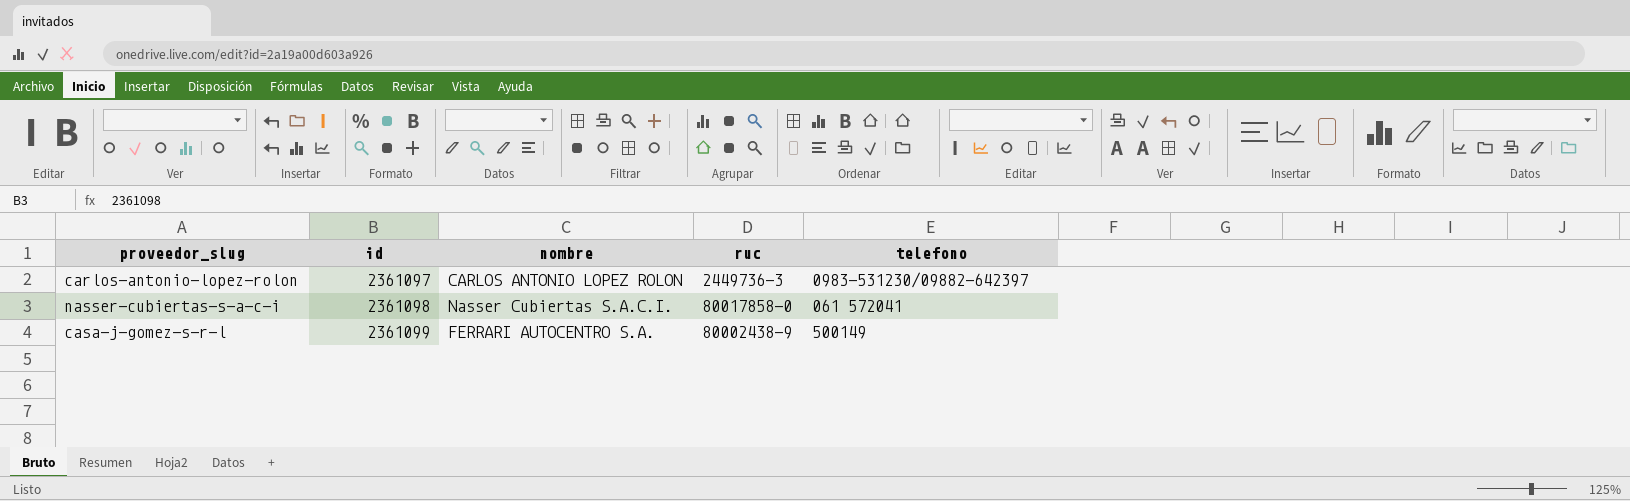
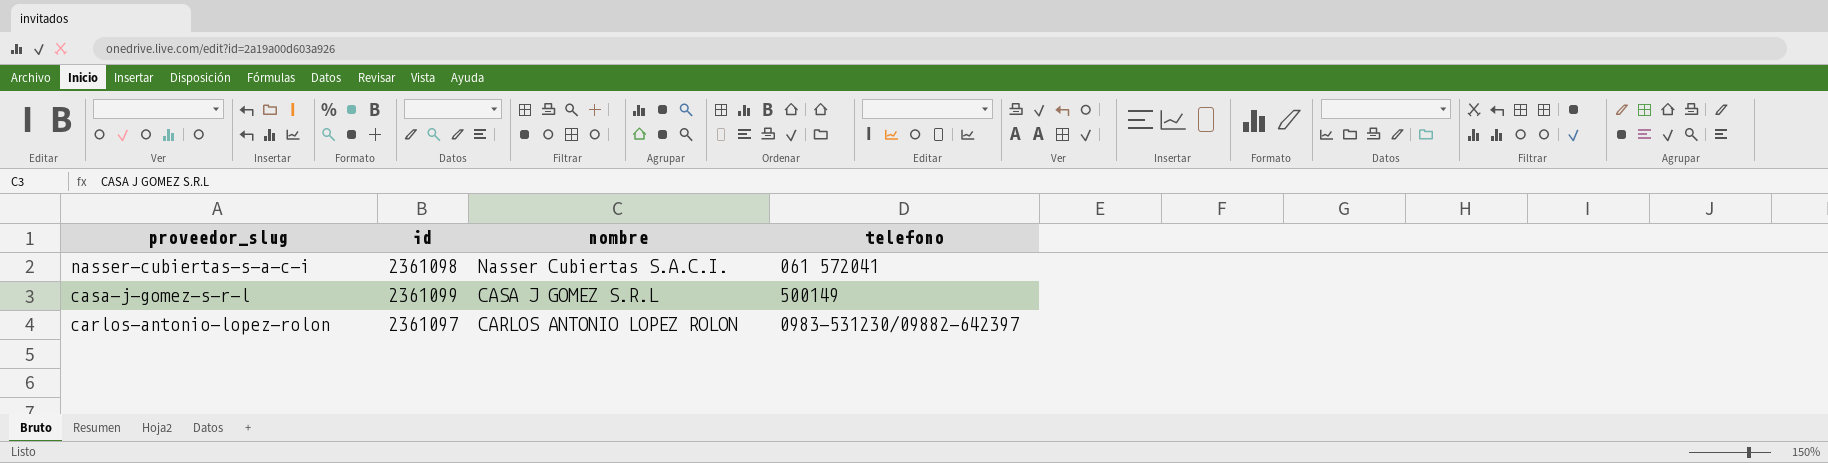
row order: id ascending -> proveedor_slug descending
column ruc | position: 4 -> none
casa-j-gomez-s-r-l | nombre: FERRARI AUTOCENTRO S.A. -> CASA J GOMEZ S.R.L

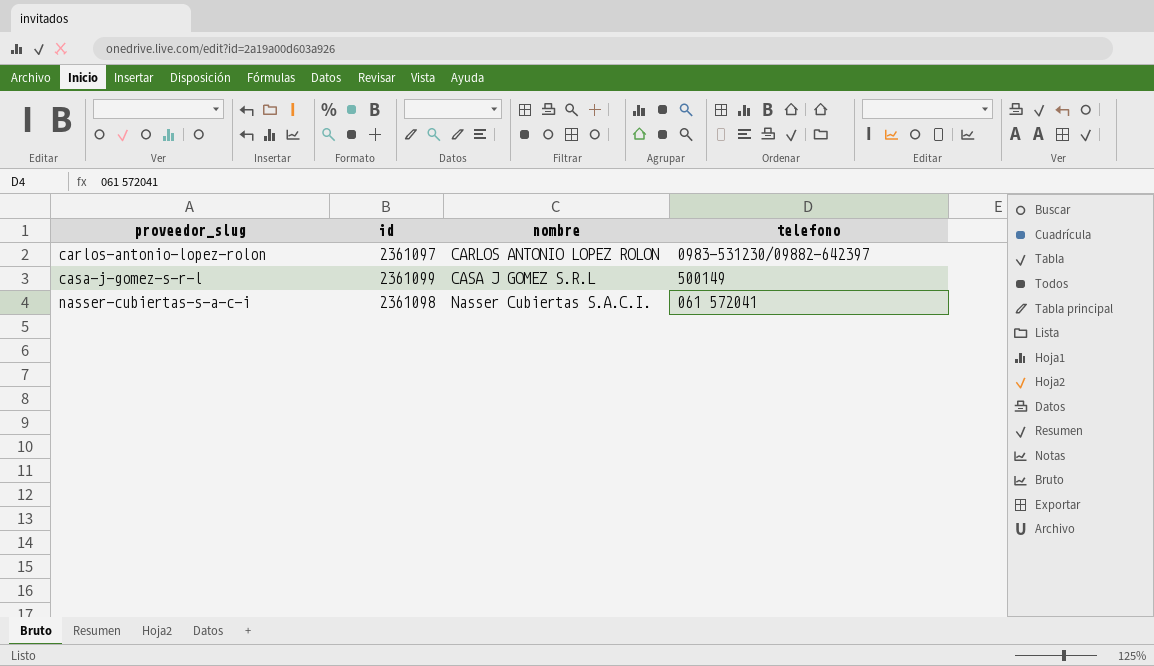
row order: proveedor_slug descending -> proveedor_slug ascending

